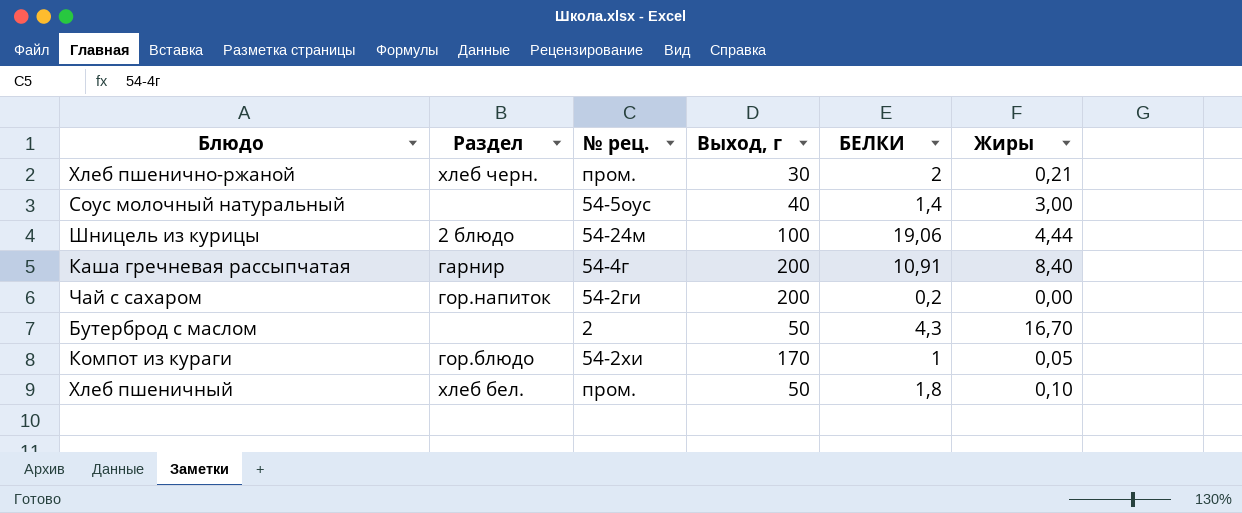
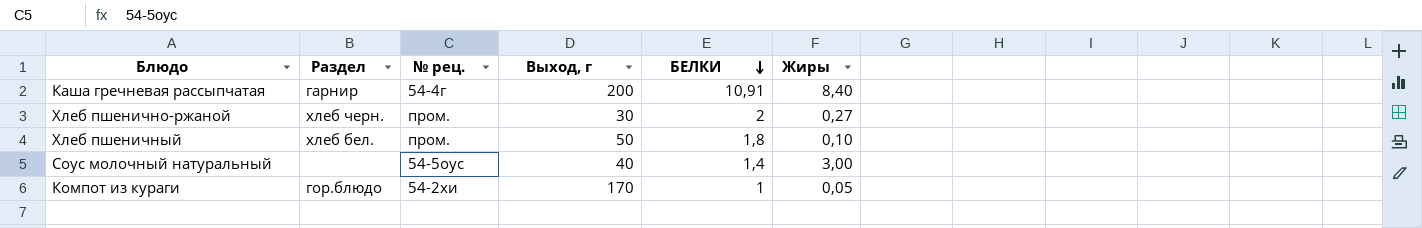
row order: none -> БЕЛКИ descending
row Шницель из курицы: 2 блюдо | 54-24м | 100 | 19,06 | 4,44 -> none
row Чай с сахаром: гор.напиток | 54-2ги | 200 | 0,2 | 0,00 -> none
row Бутерброд с маслом: none | 2 | 50 | 4,3 | 16,70 -> none
Хлеб пшенично-ржаной | Жиры: 0,21 -> 0,27

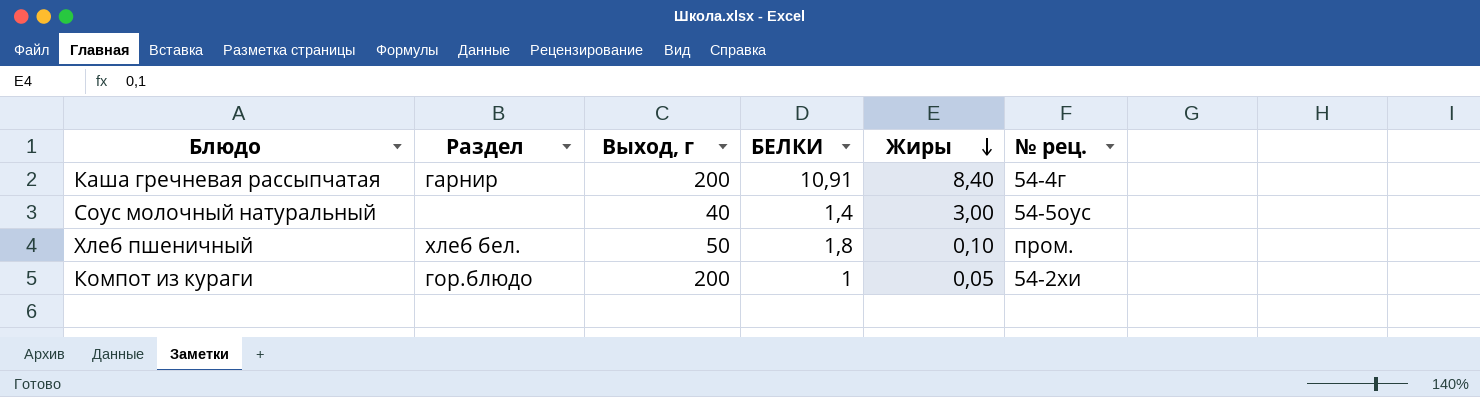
row order: БЕЛКИ descending -> Жиры descending
column № рец. | position: 3 -> 6
row Хлеб пшенично-ржаной: хлеб черн. | пром. | 30 | 2 | 0,27 -> none
Компот из кураги | Выход, г: 170 -> 200

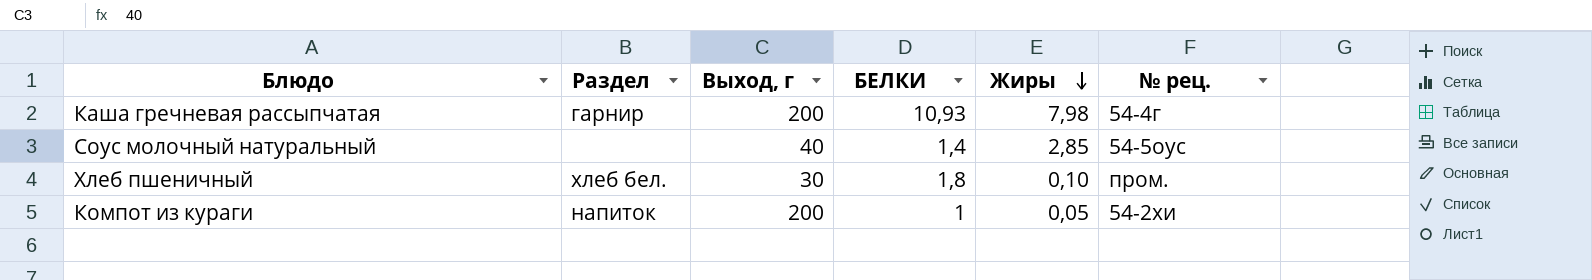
Каша гречневая рассыпчатая | БЕЛКИ: 10,91 -> 10,93
Каша гречневая рассыпчатая | Жиры: 8,40 -> 7,98
Соус молочный натуральный | Жиры: 3,00 -> 2,85
Хлеб пшеничный | Выход, г: 50 -> 30
Компот из кураги | Раздел: гор.блюдо -> напиток

